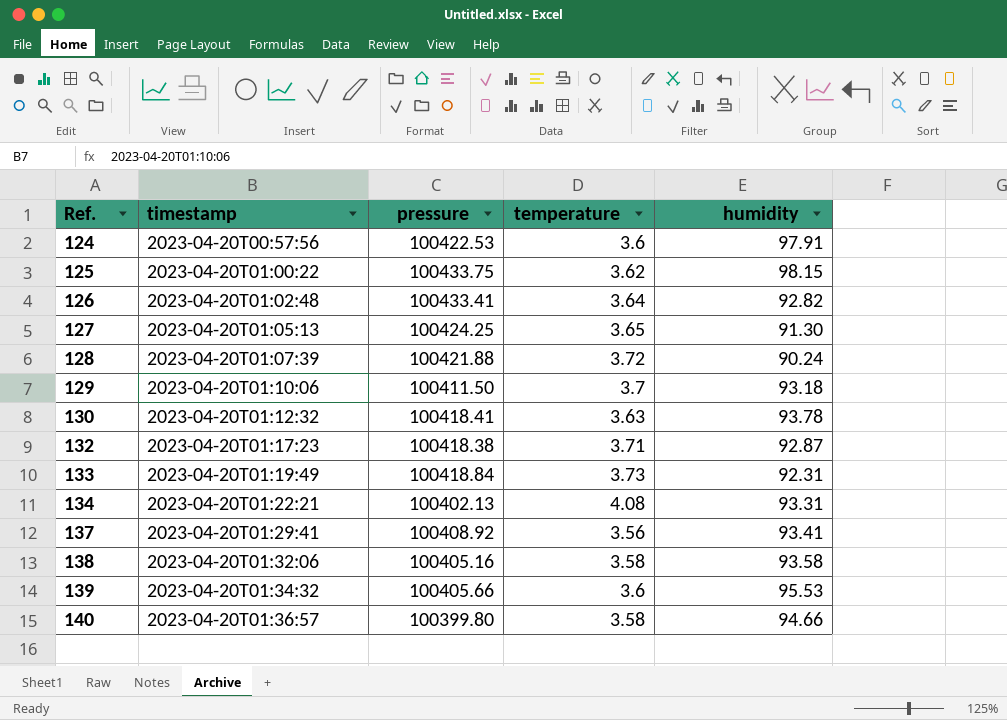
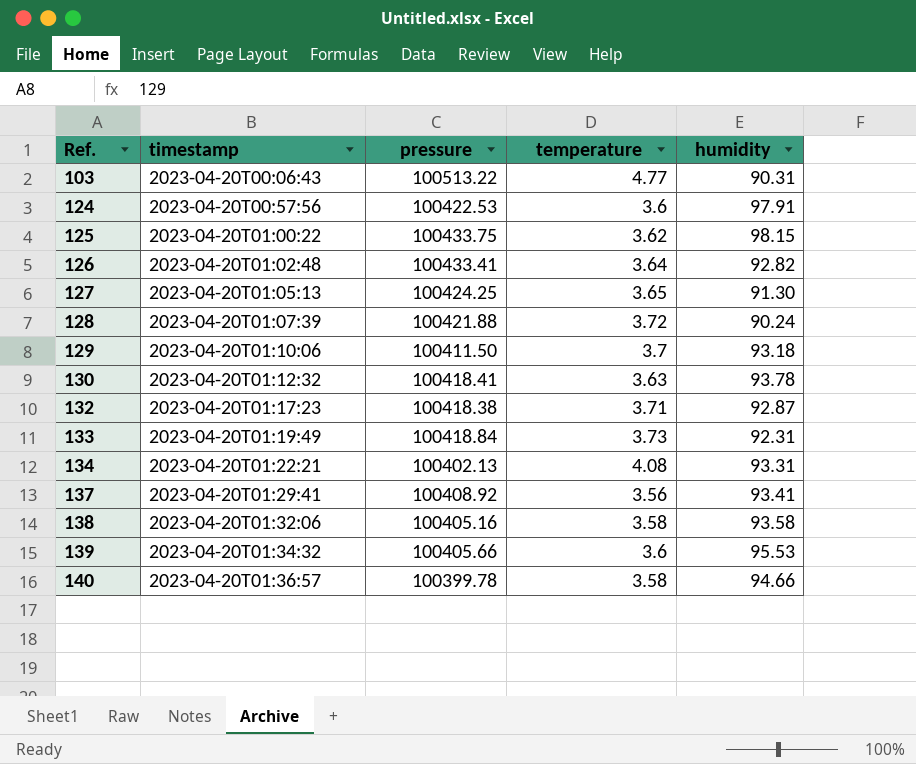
row 103: none -> 2023-04-20T00:06:43 | 100513.22 | 4.77 | 90.31
140 | pressure: 100399.80 -> 100399.78

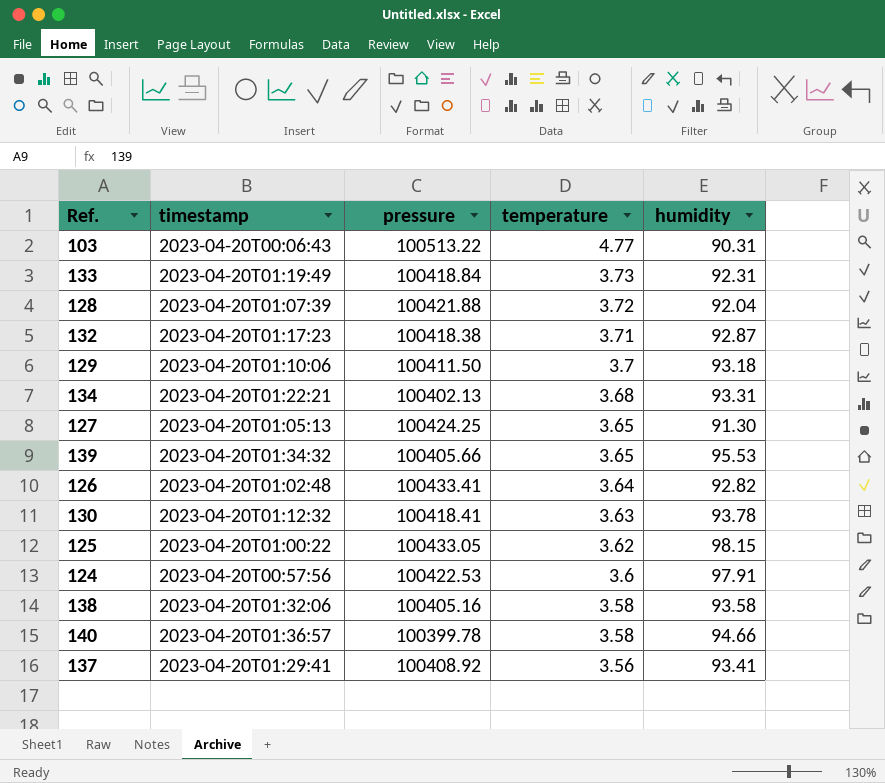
row order: Ref. ascending -> temperature descending
128 | humidity: 90.24 -> 92.04
134 | temperature: 4.08 -> 3.68
139 | temperature: 3.6 -> 3.65
125 | pressure: 100433.75 -> 100433.05

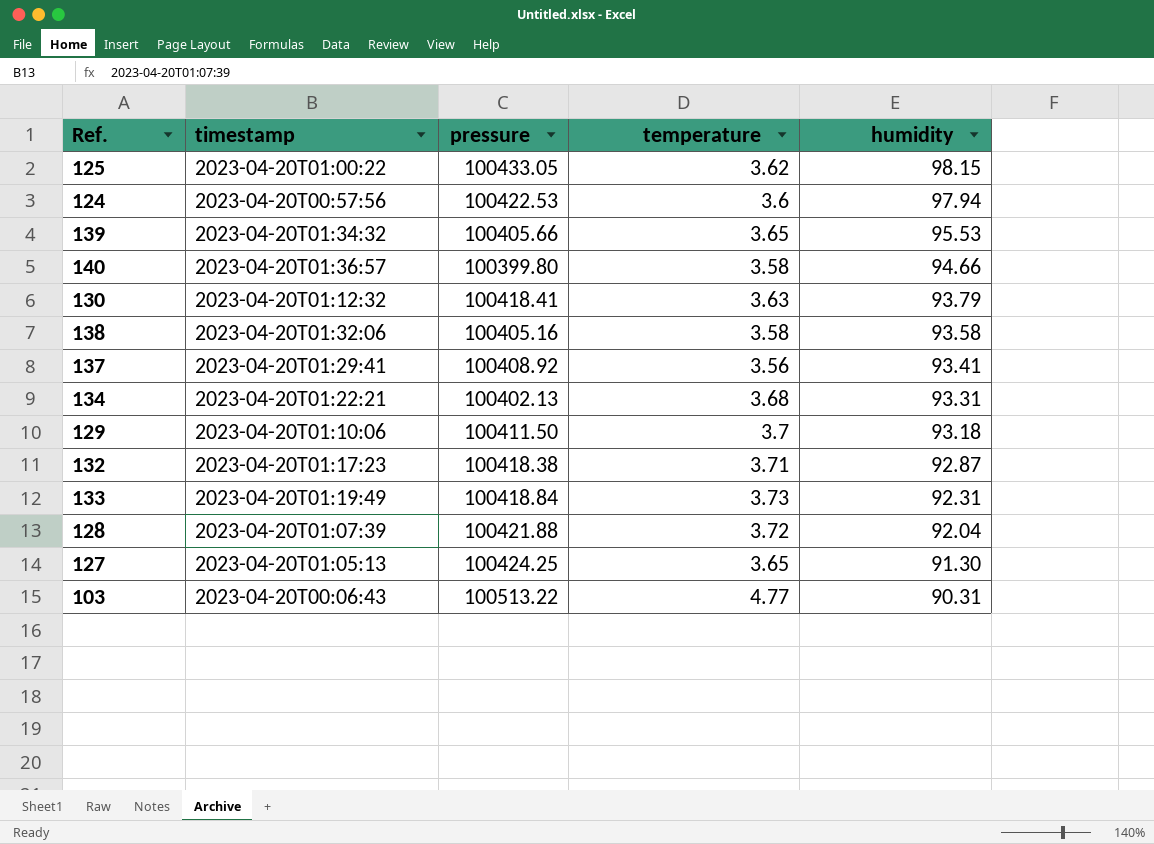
row order: temperature descending -> humidity descending
row 126: 2023-04-20T01:02:48 | 100433.41 | 3.64 | 92.82 -> none
124 | humidity: 97.91 -> 97.94
140 | pressure: 100399.78 -> 100399.80
130 | humidity: 93.78 -> 93.79

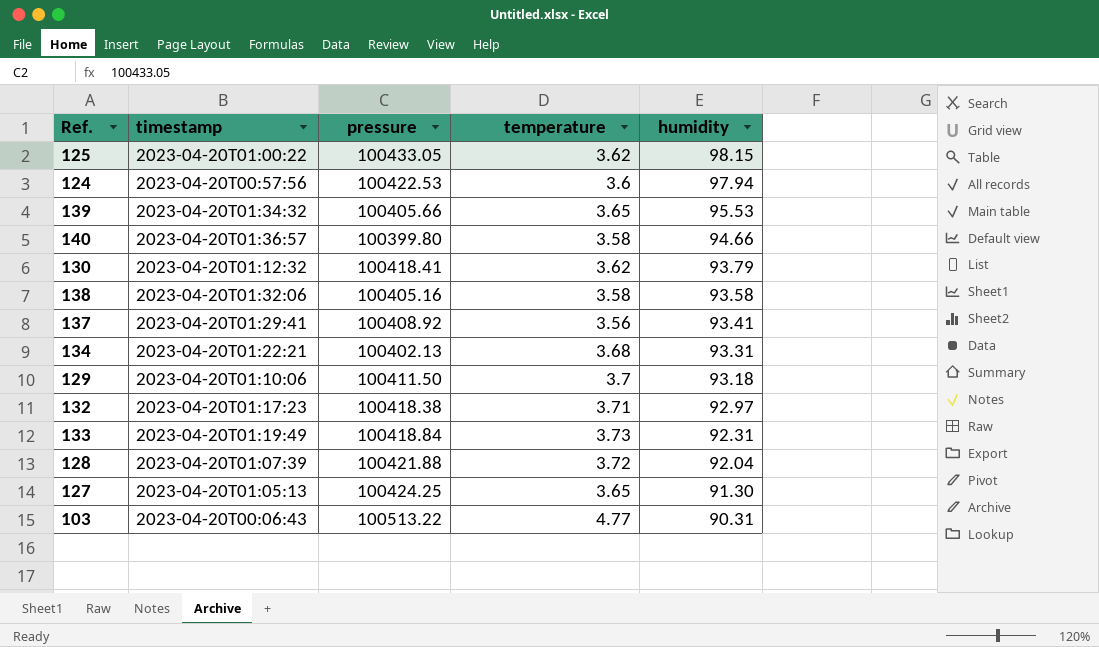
130 | temperature: 3.63 -> 3.62
132 | humidity: 92.87 -> 92.97

